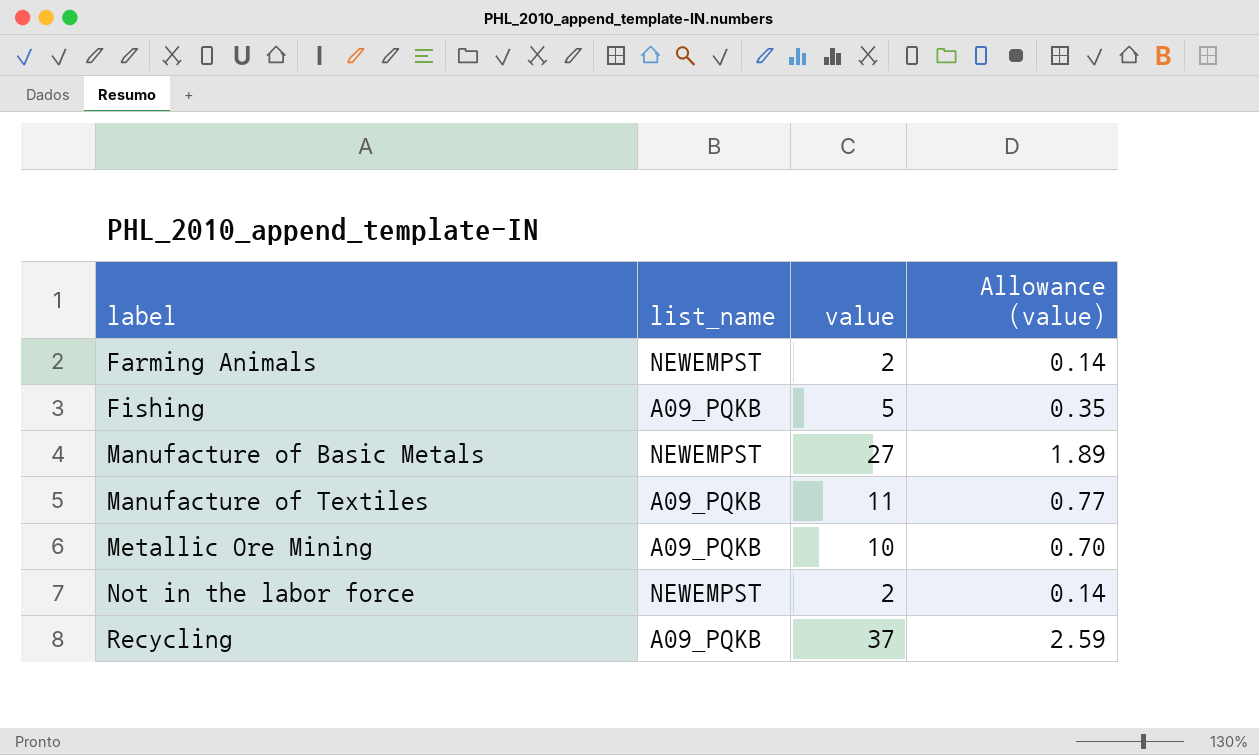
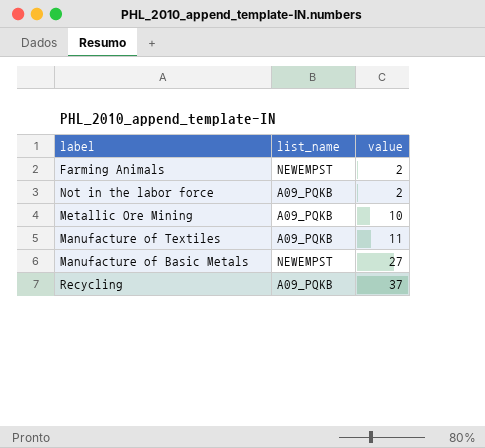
row order: label ascending -> value ascending
column Allowance (value) | formula: [value] * 0.07 -> none
row Fishing: A09_PQKB | 5 | 0.35 -> none
Not in the labor force | list_name: NEWEMPST -> A09_PQKB

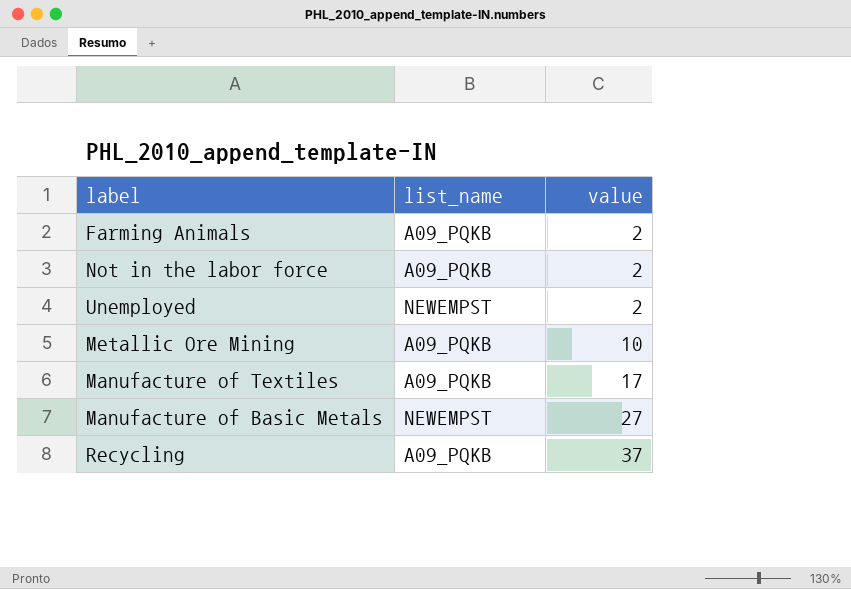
Farming Animals | list_name: NEWEMPST -> A09_PQKB
row Unemployed: none -> NEWEMPST | 2
Manufacture of Textiles | value: 11 -> 17

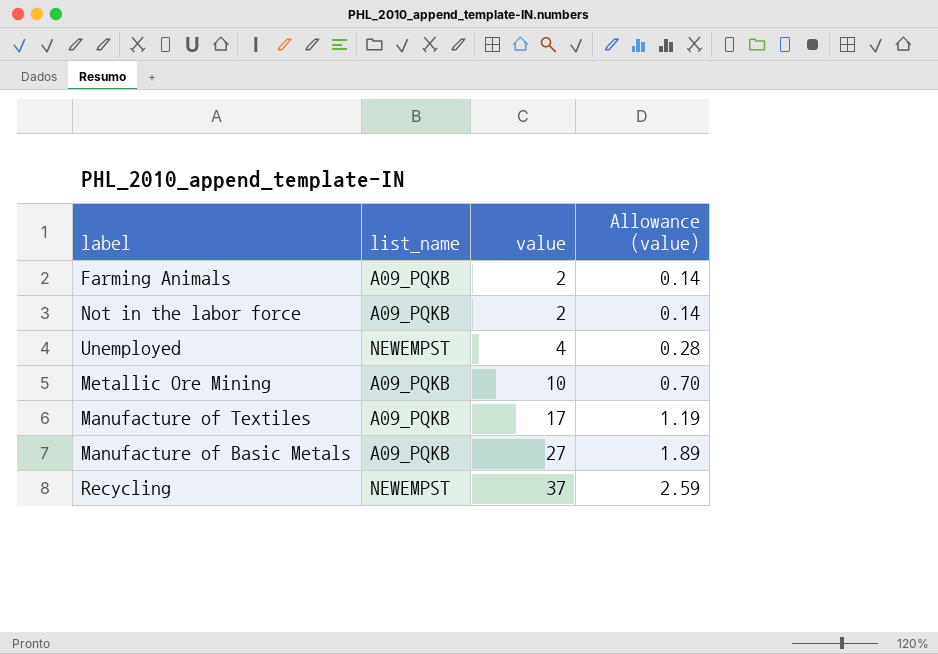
column Allowance (value) | formula: none -> [value] * 0.07
Unemployed | value: 2 -> 4
Manufacture of Basic Metals | list_name: NEWEMPST -> A09_PQKB
Recycling | list_name: A09_PQKB -> NEWEMPST

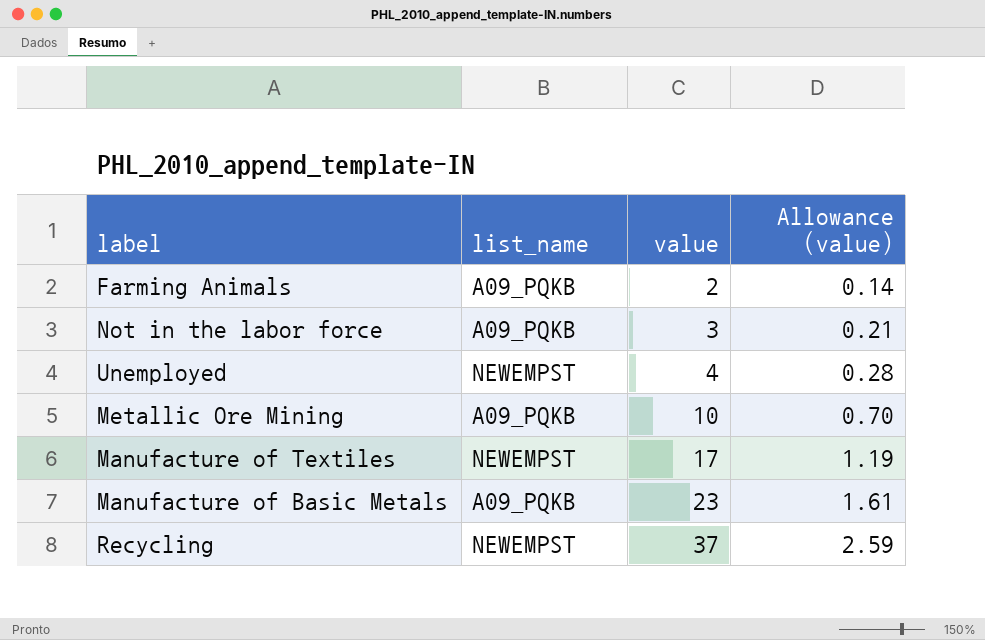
Not in the labor force | value: 2 -> 3
Not in the labor force | Allowance (value): 0.14 -> 0.21
Manufacture of Textiles | list_name: A09_PQKB -> NEWEMPST
Manufacture of Basic Metals | value: 27 -> 23
Manufacture of Basic Metals | Allowance (value): 1.89 -> 1.61

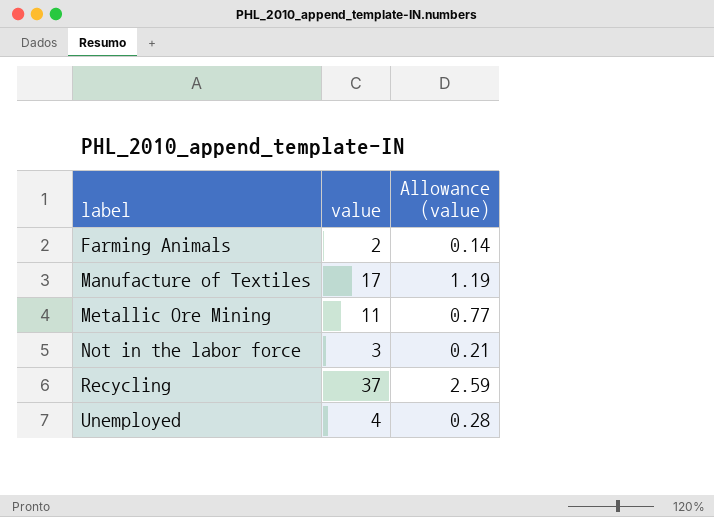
row order: value ascending -> label ascending
column list_name | position: 2 -> none
row Manufacture of Basic Metals: A09_PQKB | 23 | 1.61 -> none
Metallic Ore Mining | value: 10 -> 11
Metallic Ore Mining | Allowance (value): 0.70 -> 0.77

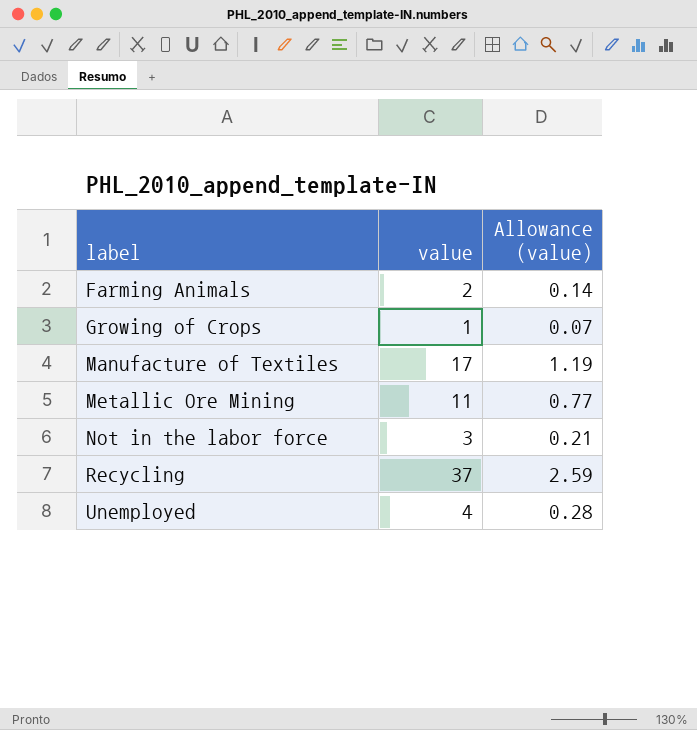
row Growing of Crops: none -> 1 | 0.07

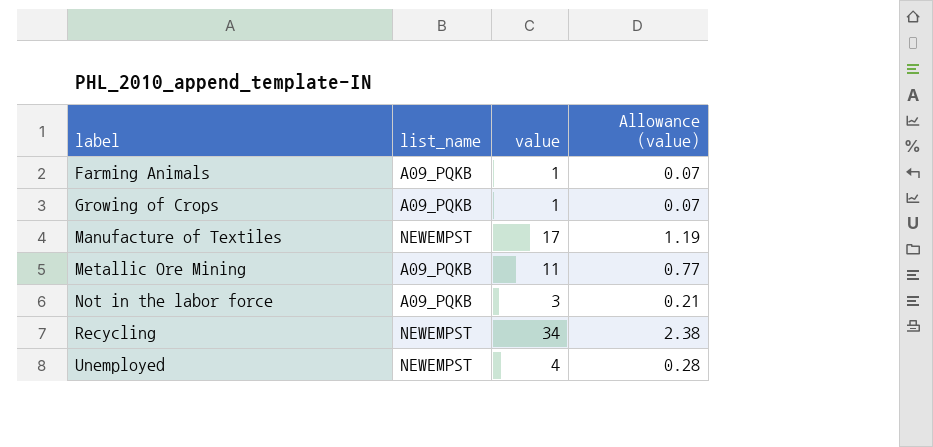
column list_name | position: none -> 2
Farming Animals | value: 2 -> 1
Farming Animals | Allowance (value): 0.14 -> 0.07
Recycling | value: 37 -> 34
Recycling | Allowance (value): 2.59 -> 2.38

